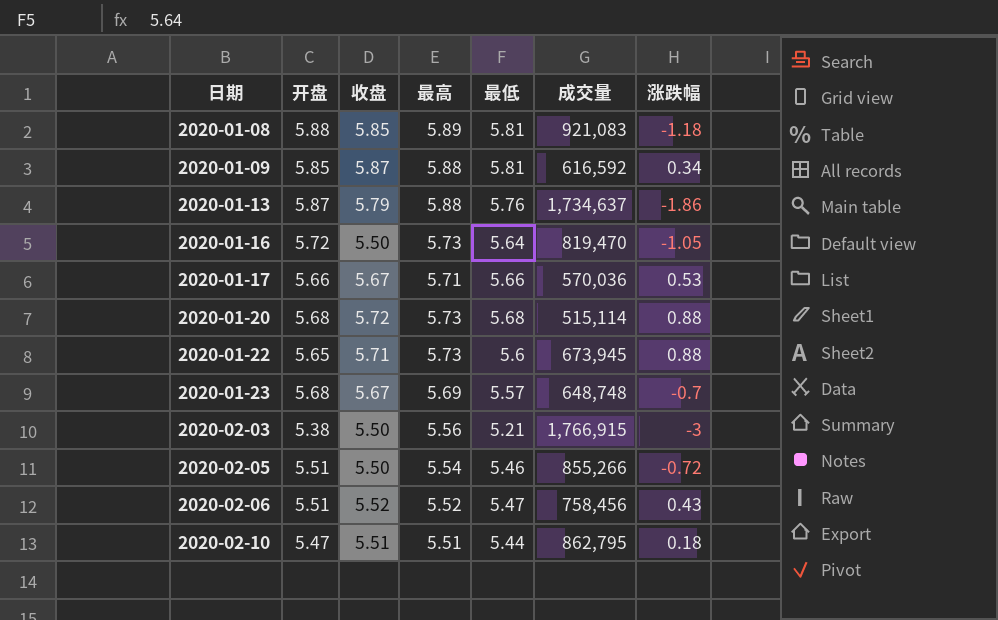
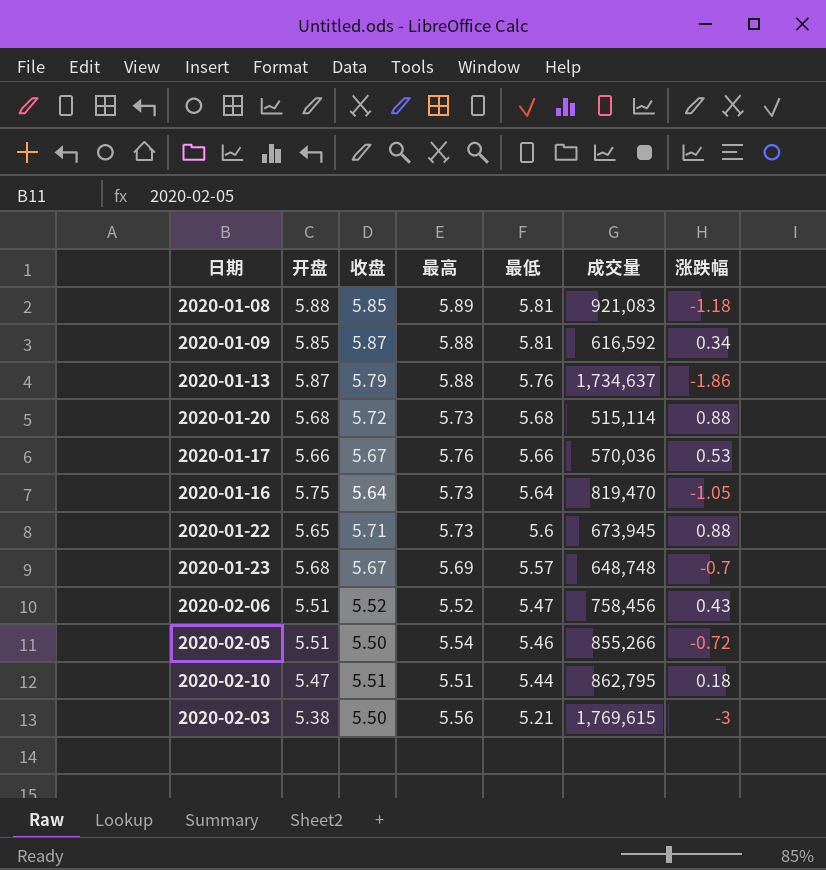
row order: 日期 ascending -> 最低 descending
2020-01-17 | 最高: 5.71 -> 5.76
2020-01-16 | 开盘: 5.72 -> 5.75
2020-01-16 | 收盘: 5.50 -> 5.64
2020-02-03 | 成交量: 1,766,915 -> 1,769,615

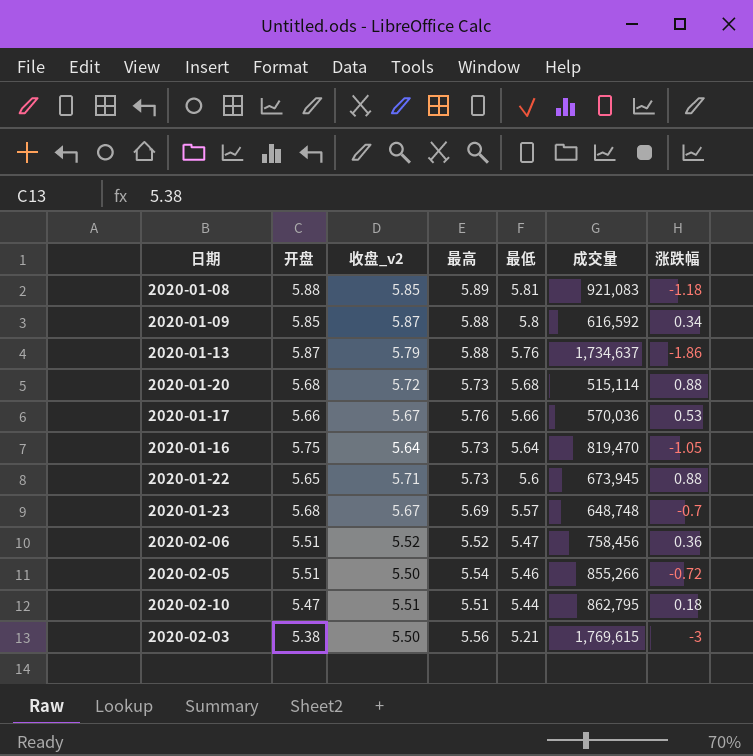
column name: 收盘 -> 收盘_v2
2020-01-09 | 最低: 5.81 -> 5.8
2020-02-06 | 涨跌幅: 0.43 -> 0.36

